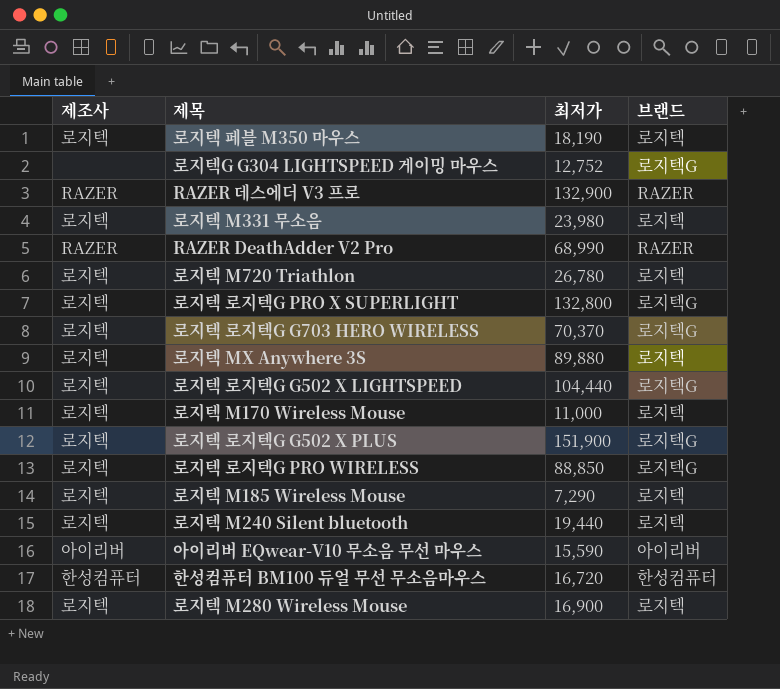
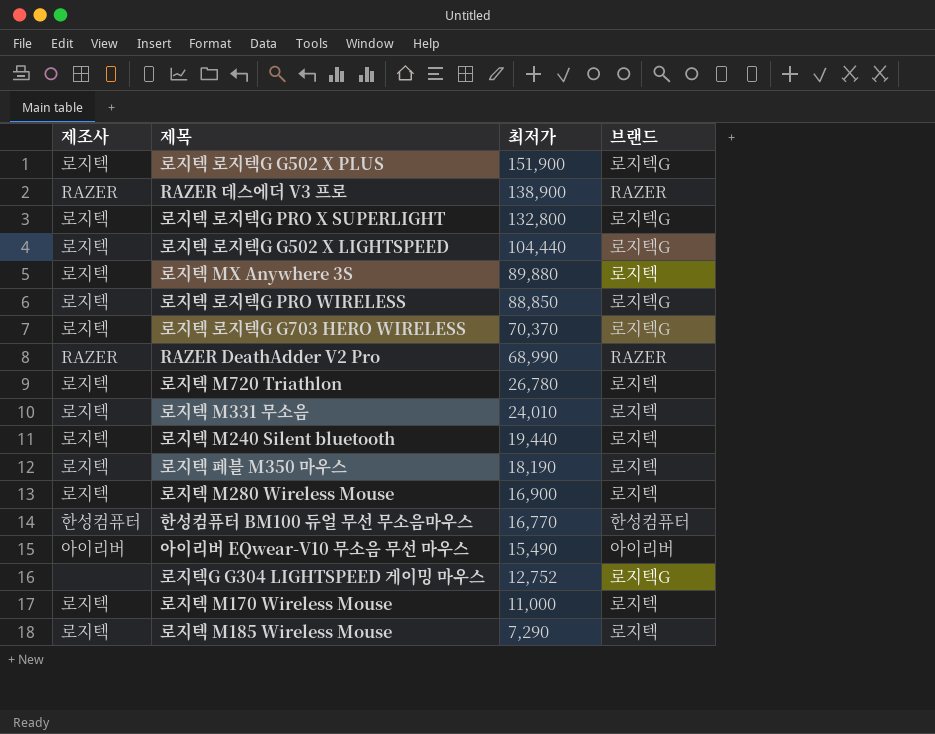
row order: none -> 최저가 descending
RAZER 데스에더 V3 프로 | 최저가: 132,900 -> 138,900
로지텍 M331 무소음 | 최저가: 23,980 -> 24,010
한성컴퓨터 BM100 듀얼 무선 무소음마우스 | 최저가: 16,720 -> 16,770
아이리버 EQwear-V10 무소음 무선 마우스 | 최저가: 15,590 -> 15,490

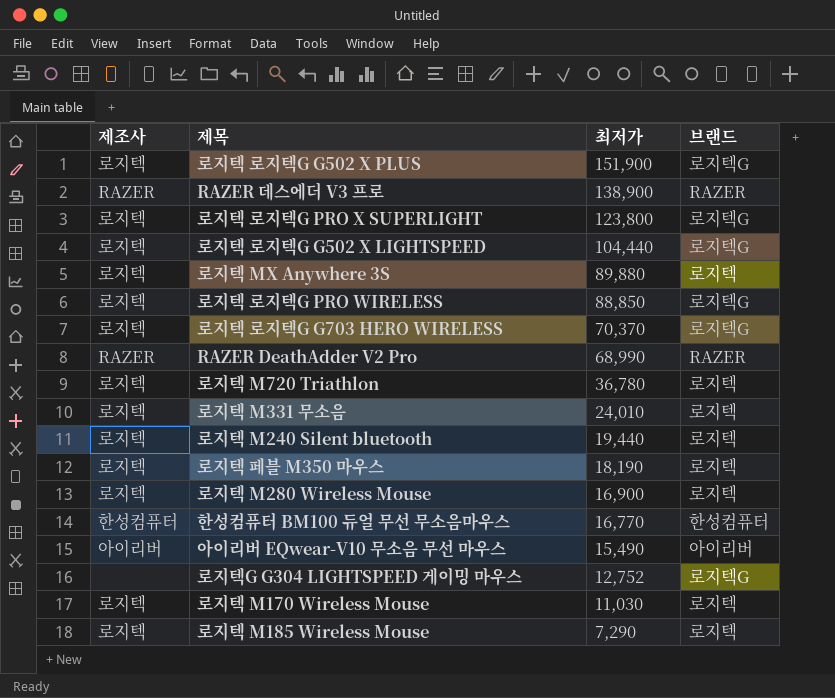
로지텍 로지텍G PRO X SUPERLIGHT | 최저가: 132,800 -> 123,800
로지텍 M720 Triathlon | 최저가: 26,780 -> 36,780
로지텍 M170 Wireless Mouse | 최저가: 11,000 -> 11,030

